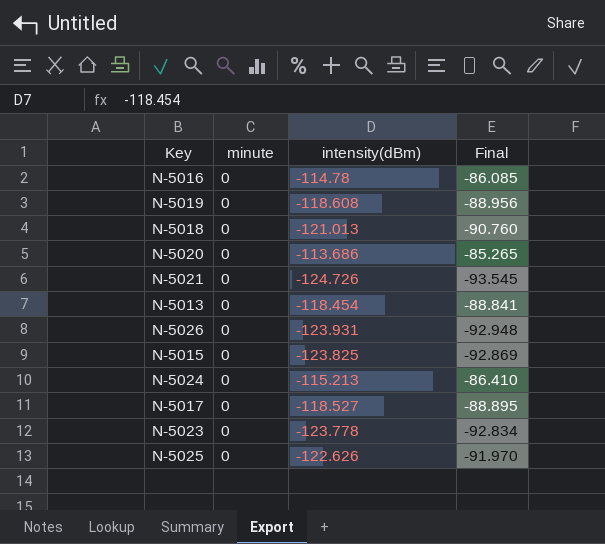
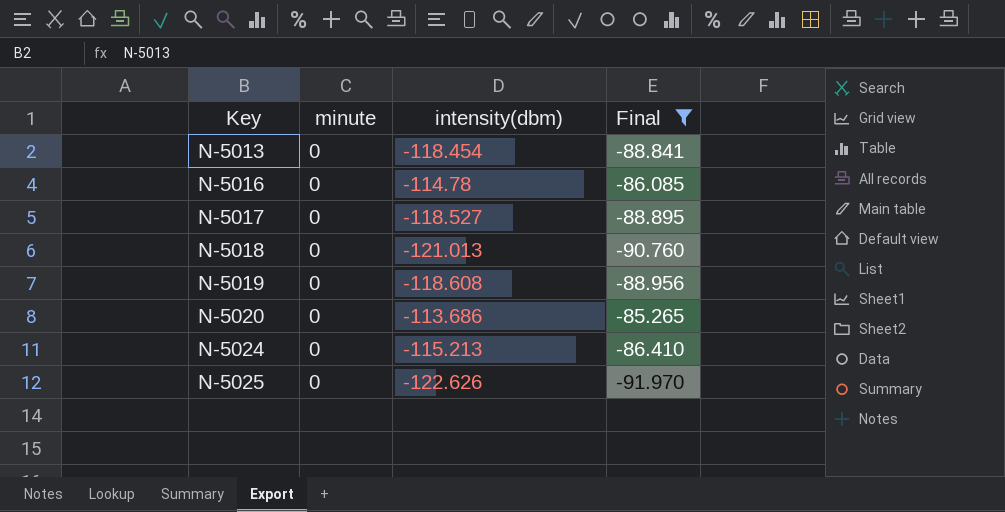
filter: none -> Final >= -91.970
row order: none -> Key ascending
column name: intensity(dBm) -> intensity(dbm)

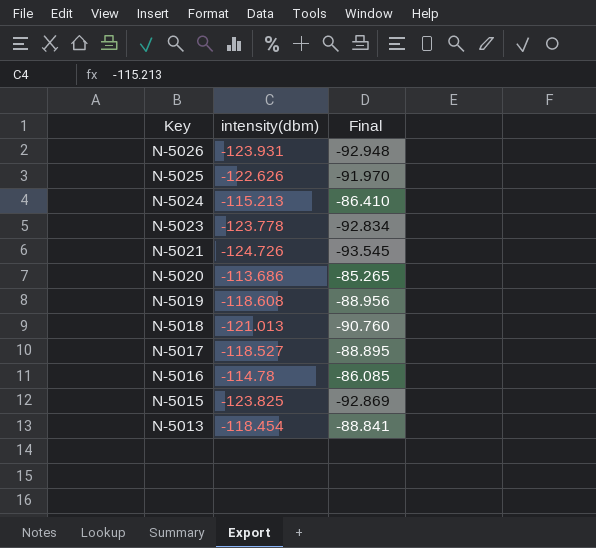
filter: Final >= -91.970 -> none
row order: Key ascending -> Key descending
column minute | position: 2 -> none

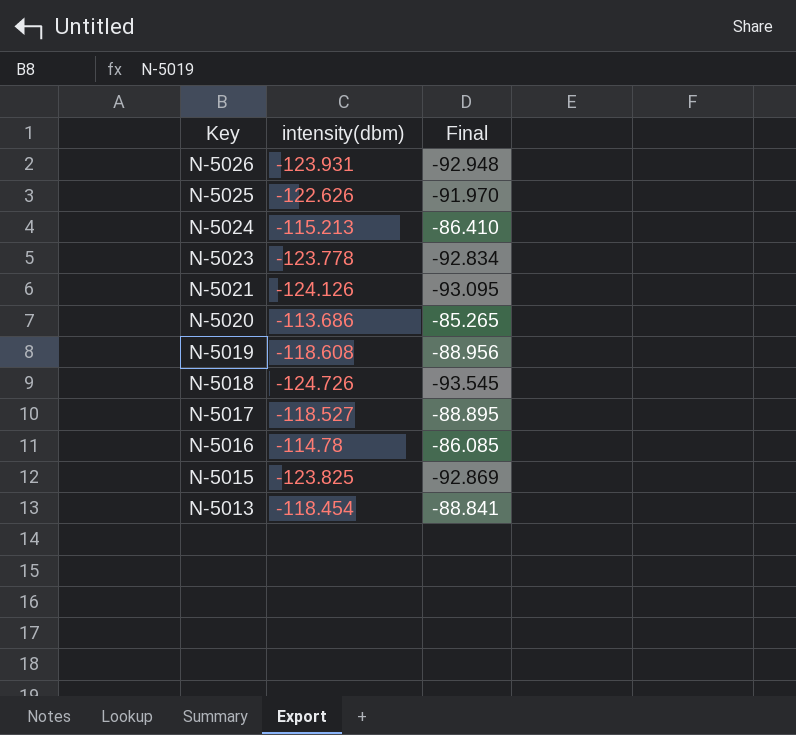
N-5021 | intensity(dbm): -124.726 -> -124.126
N-5021 | Final: -93.545 -> -93.095
N-5018 | intensity(dbm): -121.013 -> -124.726
N-5018 | Final: -90.760 -> -93.545

